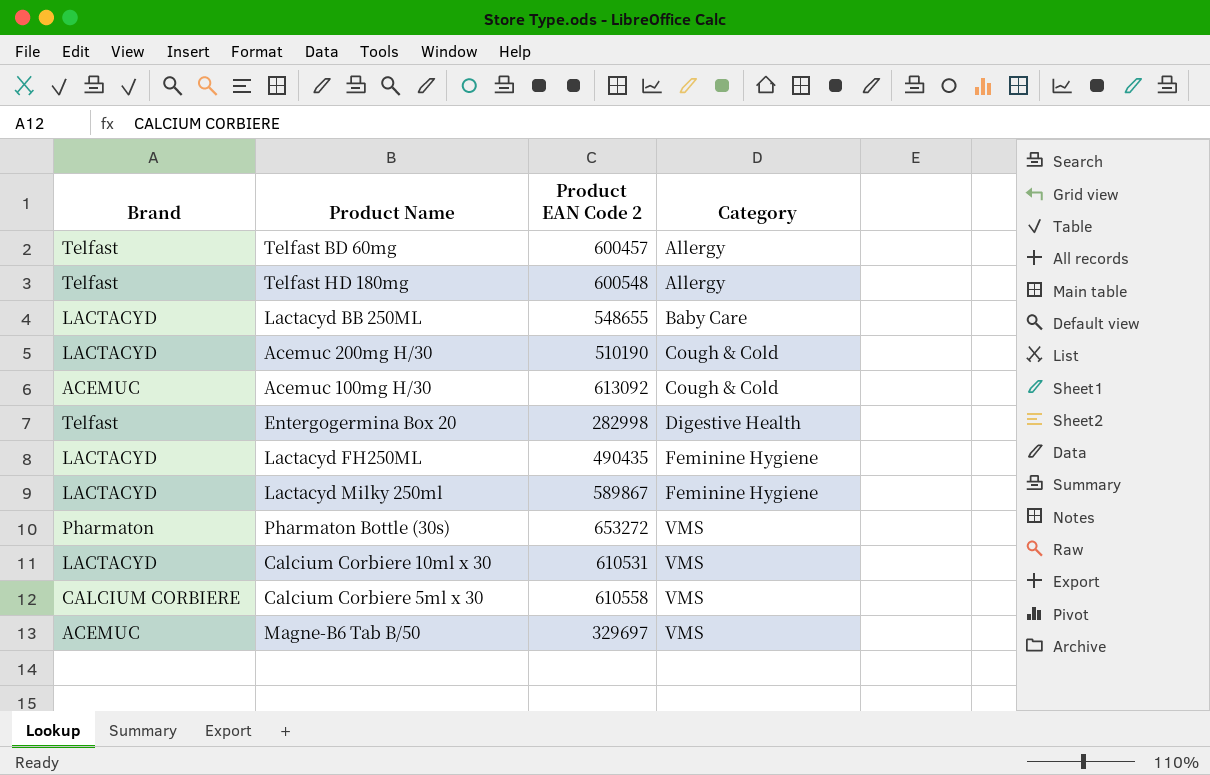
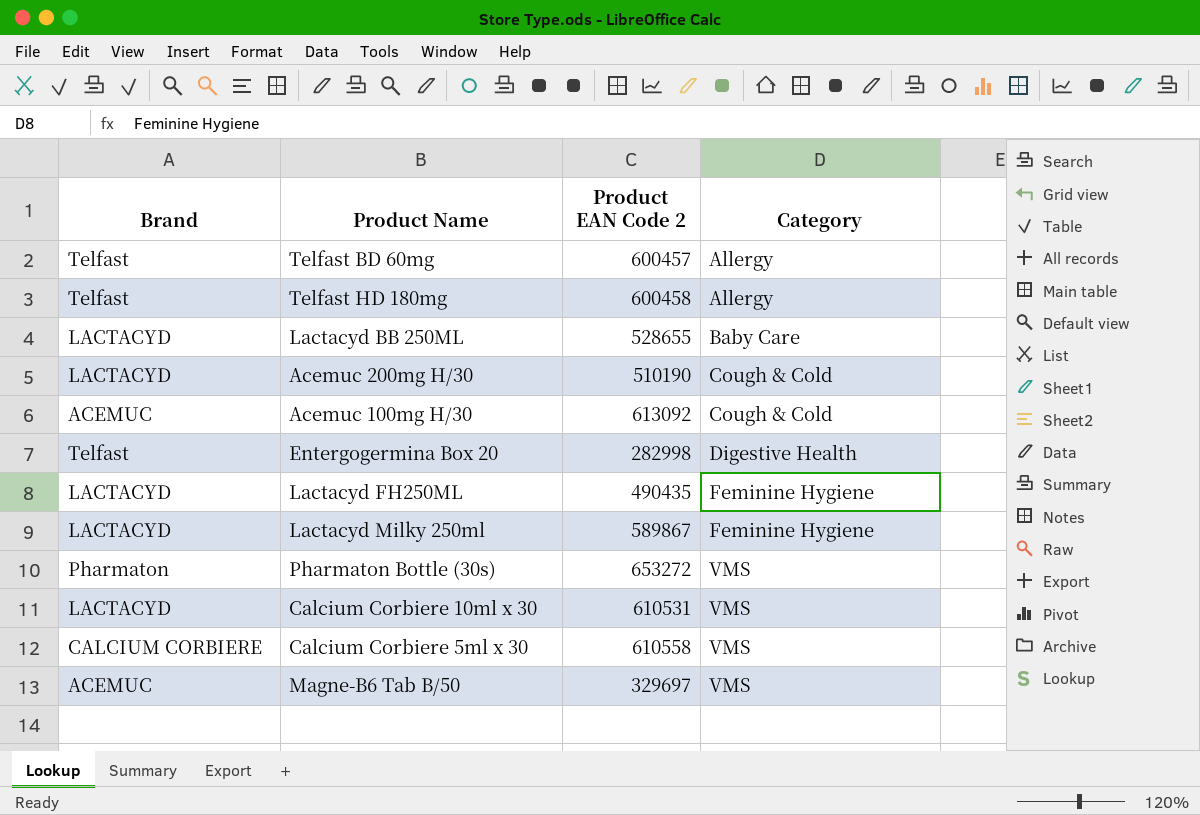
Telfast HD 180mg | Product EAN Code 2: 600548 -> 600458
Lactacyd BB 250ML | Product EAN Code 2: 548655 -> 528655

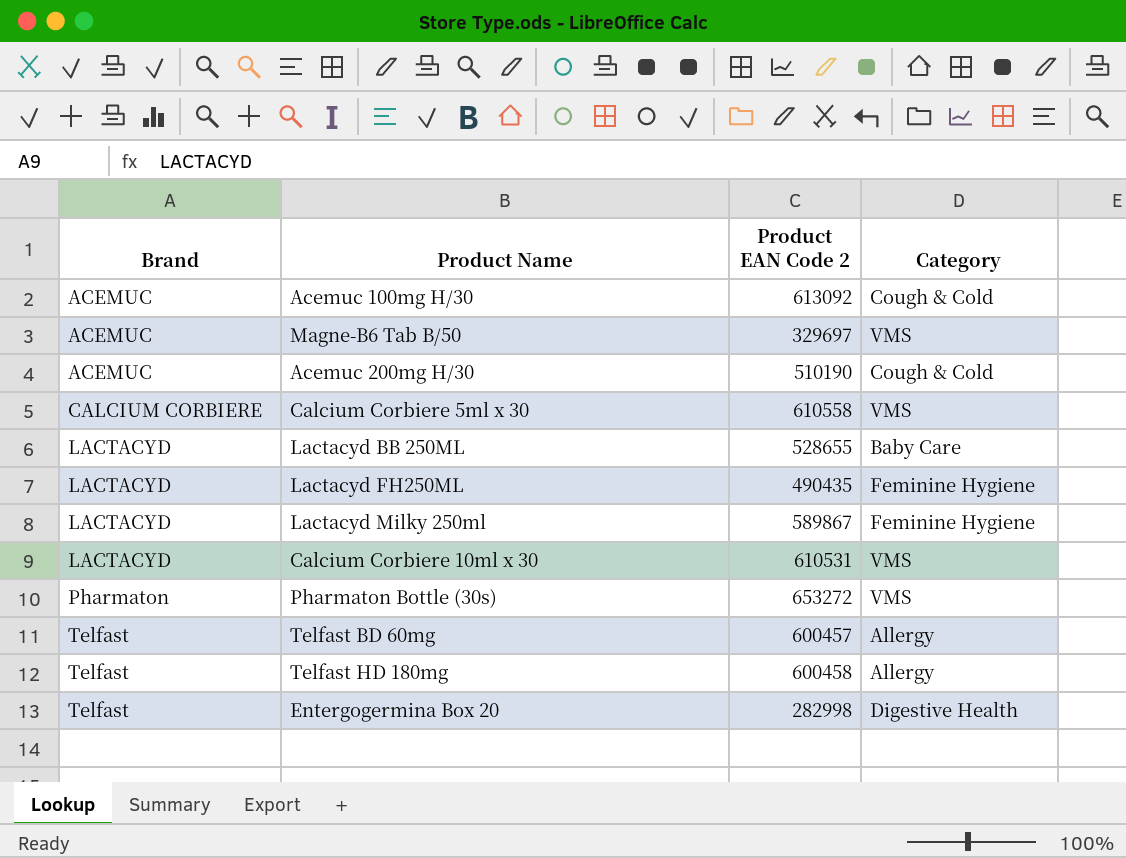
row order: Category ascending -> Brand ascending
Acemuc 200mg H/30 | Brand: LACTACYD -> ACEMUC

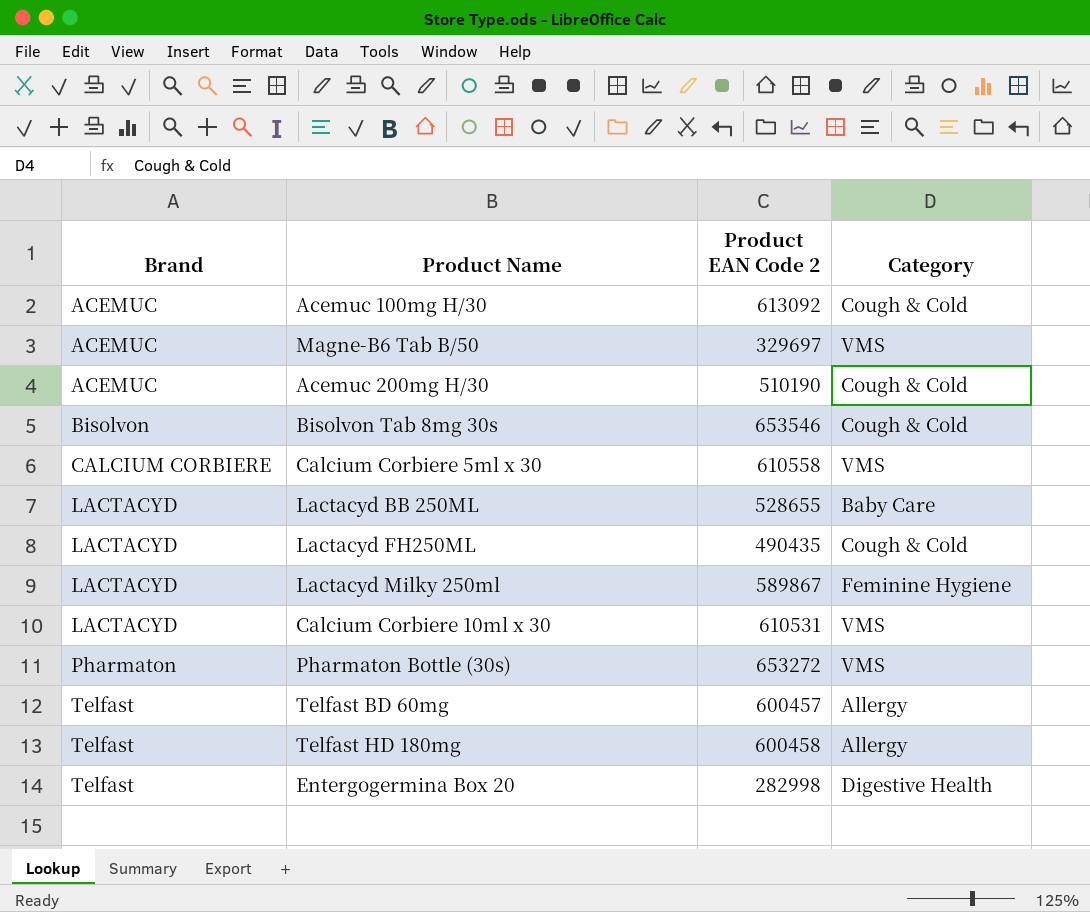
row Bisolvon Tab 8mg 30s: none -> Bisolvon | 653546 | Cough & Cold
Lactacyd FH250ML | Category: Feminine Hygiene -> Cough & Cold

